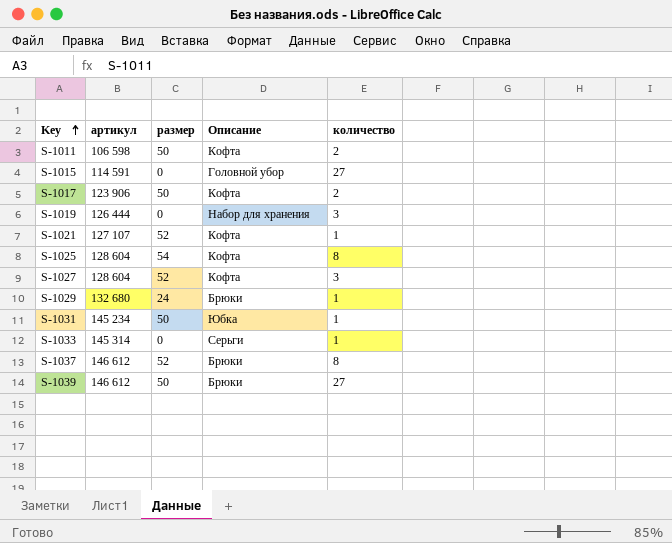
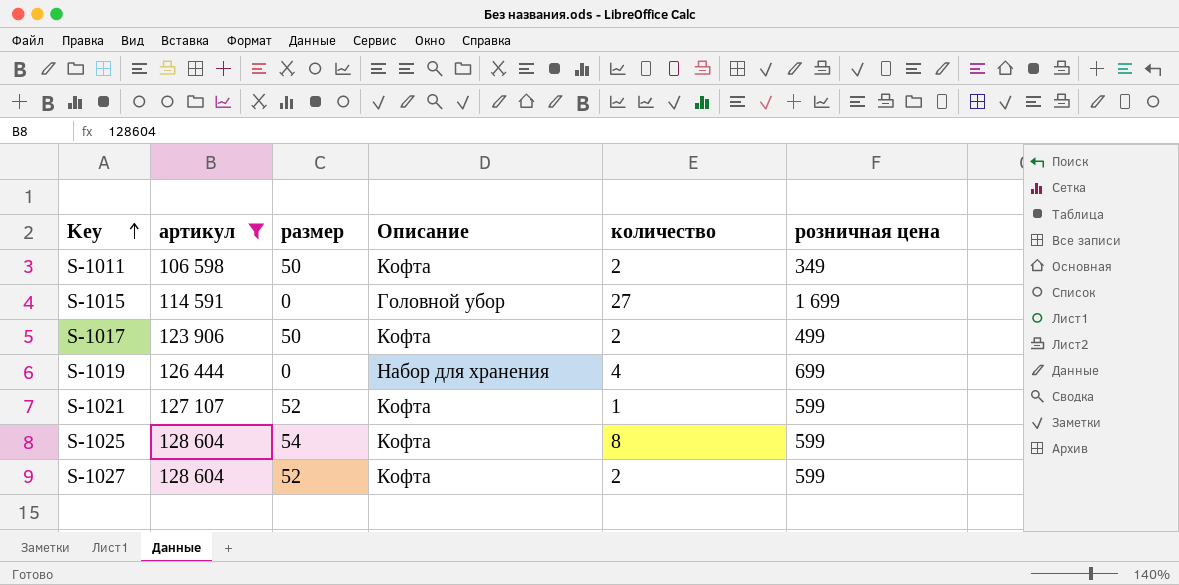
filter: none -> артикул <= 128 604
column розничная цена | position: none -> 6
S-1019 | количество: 3 -> 4
S-1027 | количество: 3 -> 2

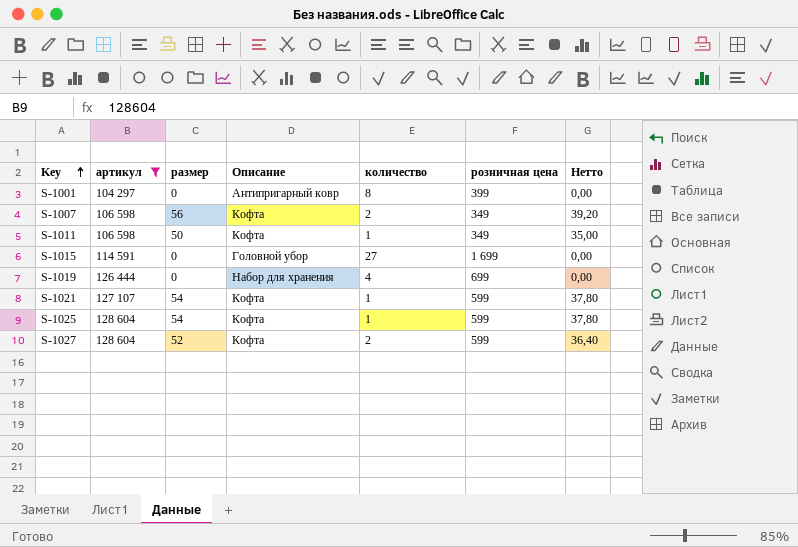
column Нетто | formula: none -> [размер] * 0,7
row S-1017: 123 906 | 50 | Кофтa | 2 | 499 -> none
row S-1001: none -> 104 297 | 0 | Антипригарный ковр | 8 | 399 | 0,00
row S-1007: none -> 106 598 | 56 | Кофтa | 2 | 349 | 39,20
S-1011 | количество: 2 -> 1
S-1021 | размер: 52 -> 54
S-1025 | количество: 8 -> 1

